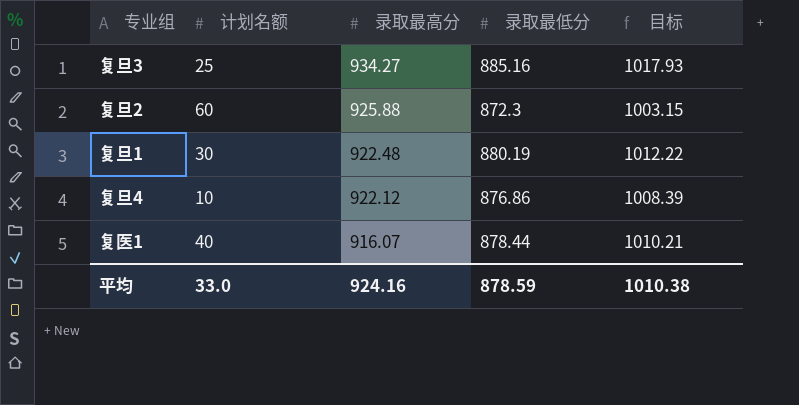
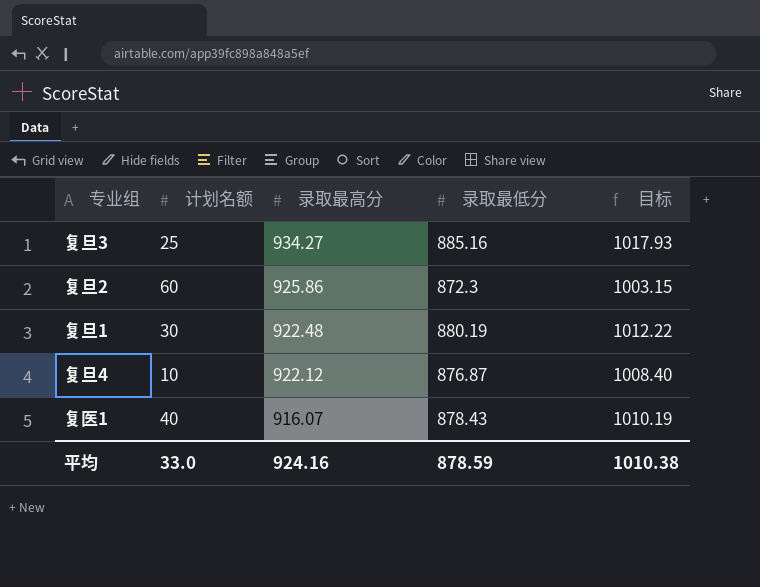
复旦2 | 录取最高分: 925.88 -> 925.86
复旦4 | 录取最低分: 876.86 -> 876.87
复旦4 | 目标: 1008.39 -> 1008.40
复医1 | 录取最低分: 878.44 -> 878.43
复医1 | 目标: 1010.21 -> 1010.19

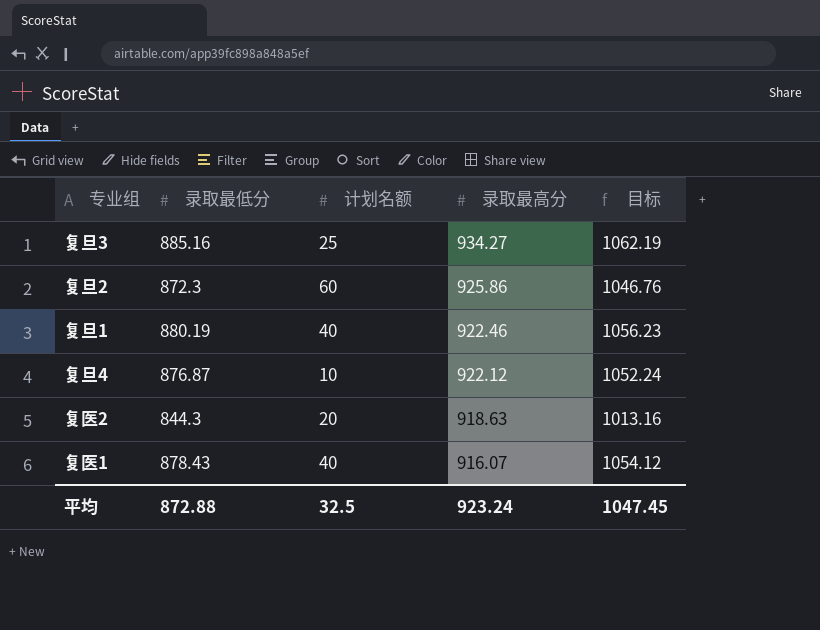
column 录取最低分 | position: 4 -> 2
column 目标 | formula: [录取最低分] * 1.15 -> [录取最低分] * 1.2
复旦1 | 计划名额: 30 -> 40
复旦1 | 录取最高分: 922.48 -> 922.46
row 复医2: none -> 844.3 | 20 | 918.63 | 1013.16
平均 | 录取最低分: 878.59 -> 872.88
平均 | 计划名额: 33.0 -> 32.5
平均 | 录取最高分: 924.16 -> 923.24
平均 | 目标: 1010.38 -> 1047.45

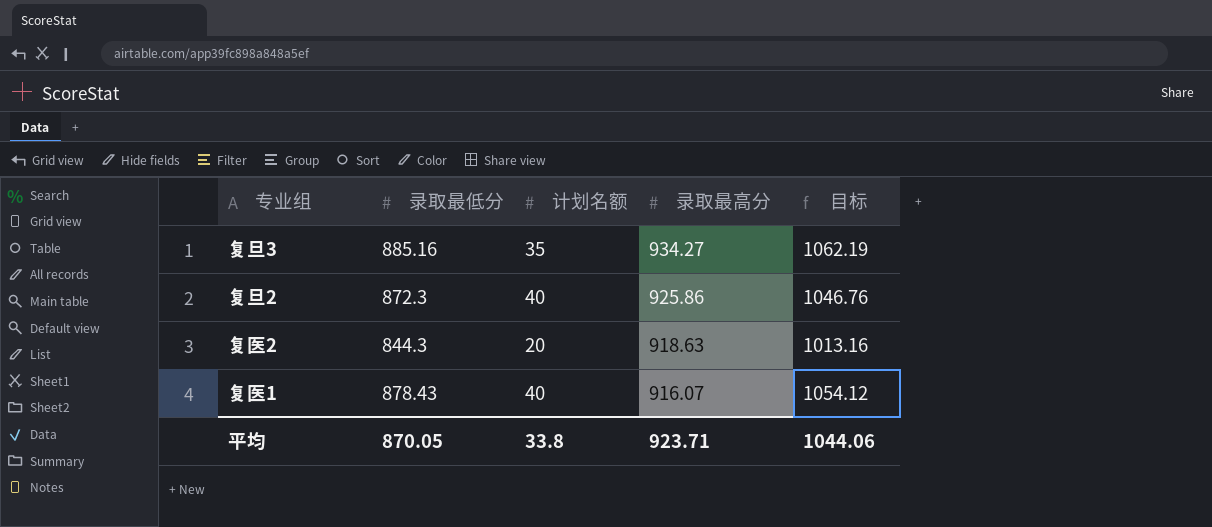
row 复旦1: 880.19 | 40 | 922.46 | 1056.23 -> none
row 复旦4: 876.87 | 10 | 922.12 | 1052.24 -> none
复旦3 | 计划名额: 25 -> 35
复旦2 | 计划名额: 60 -> 40
平均 | 录取最低分: 872.88 -> 870.05
平均 | 计划名额: 32.5 -> 33.8
平均 | 录取最高分: 923.24 -> 923.71
平均 | 目标: 1047.45 -> 1044.06

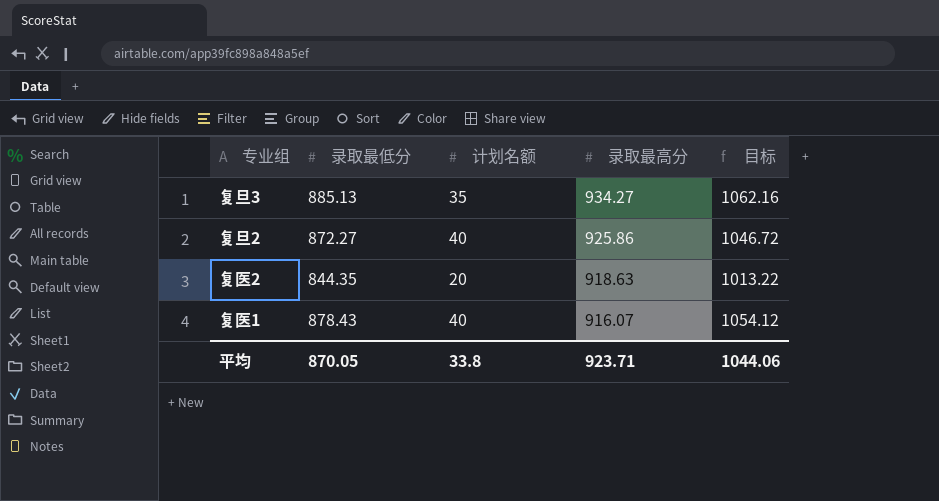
复旦3 | 录取最低分: 885.16 -> 885.13
复旦3 | 目标: 1062.19 -> 1062.16
复旦2 | 录取最低分: 872.3 -> 872.27
复旦2 | 目标: 1046.76 -> 1046.72
复医2 | 录取最低分: 844.3 -> 844.35
复医2 | 目标: 1013.16 -> 1013.22

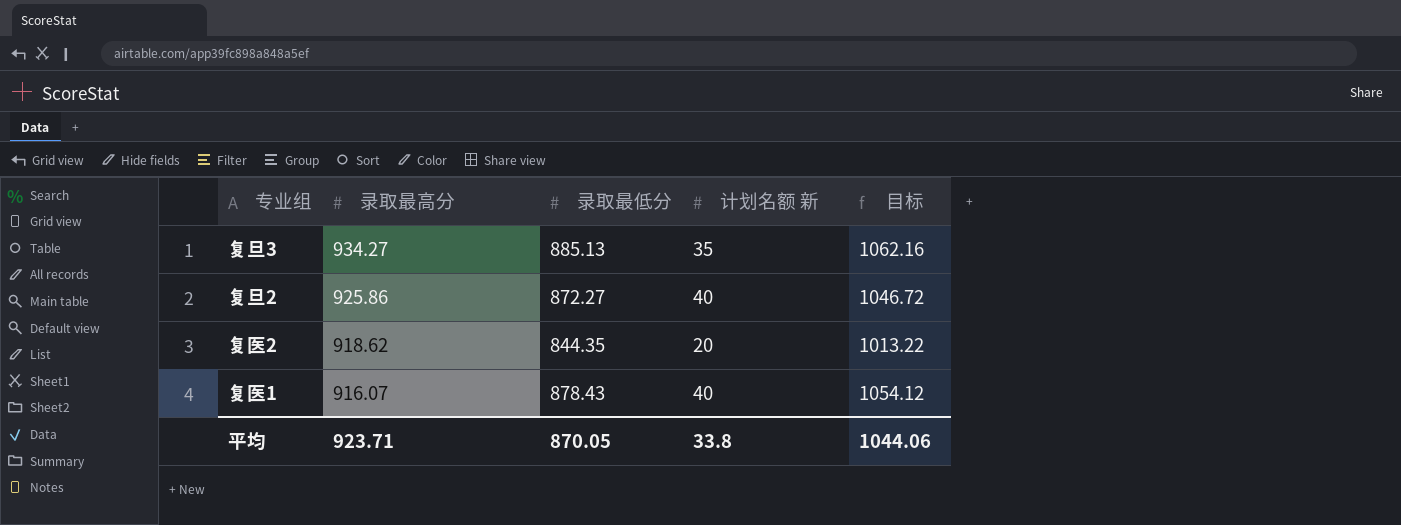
column 录取最高分 | position: 4 -> 2
column name: 计划名额 -> 计划名额 新
复医2 | 录取最高分: 918.63 -> 918.62

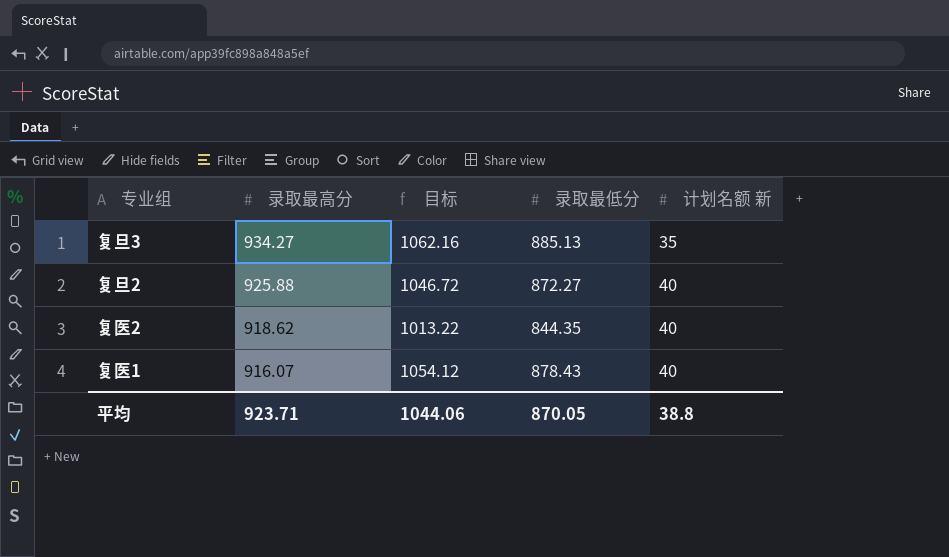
column 目标 | position: 5 -> 3
复旦2 | 录取最高分: 925.86 -> 925.88
复医2 | 计划名额 新: 20 -> 40
平均 | 计划名额 新: 33.8 -> 38.8

